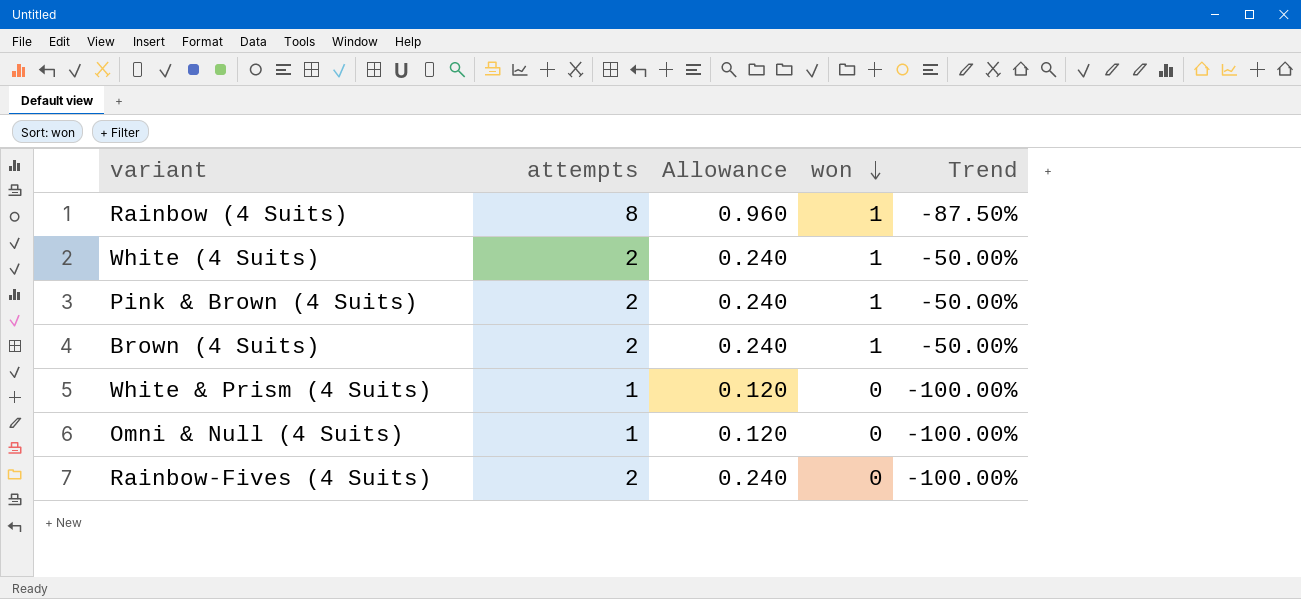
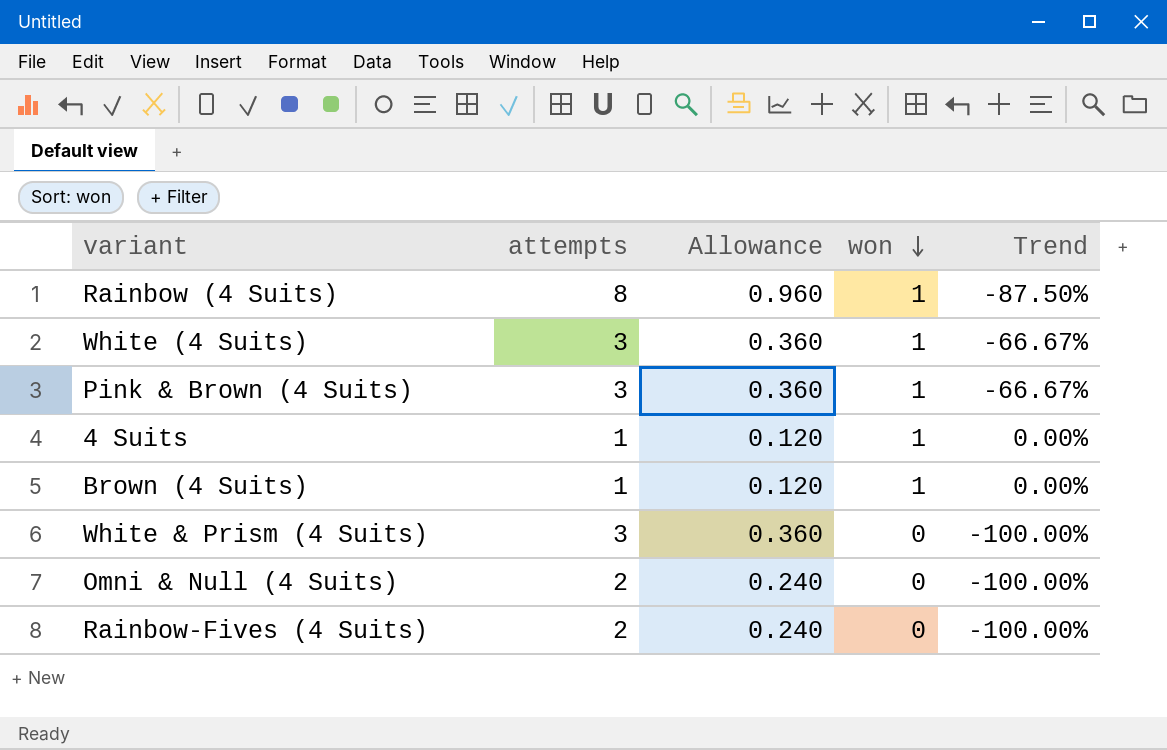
White (4 Suits) | attempts: 2 -> 3
White (4 Suits) | Allowance: 0.240 -> 0.360
White (4 Suits) | Trend: -50.00% -> -66.67%
Pink & Brown (4 Suits) | attempts: 2 -> 3
Pink & Brown (4 Suits) | Allowance: 0.240 -> 0.360
Pink & Brown (4 Suits) | Trend: -50.00% -> -66.67%
row 4 Suits: none -> 1 | 0.120 | 1 | 0.00%
Brown (4 Suits) | attempts: 2 -> 1
Brown (4 Suits) | Allowance: 0.240 -> 0.120
Brown (4 Suits) | Trend: -50.00% -> 0.00%
White & Prism (4 Suits) | attempts: 1 -> 3
White & Prism (4 Suits) | Allowance: 0.120 -> 0.360
Omni & Null (4 Suits) | attempts: 1 -> 2
Omni & Null (4 Suits) | Allowance: 0.120 -> 0.240

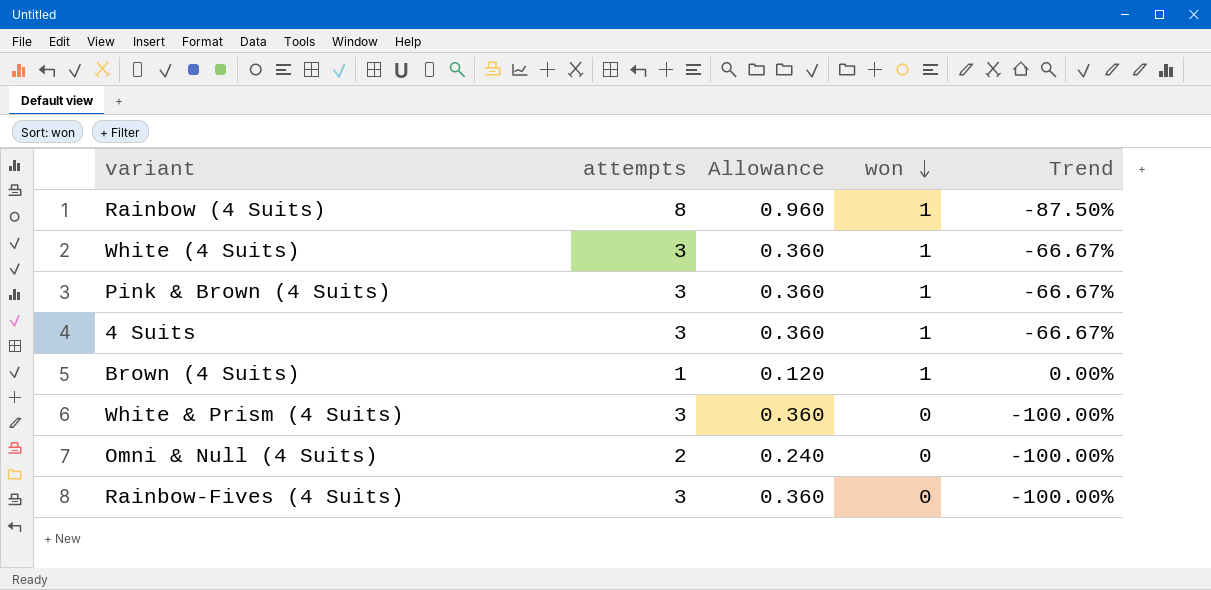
4 Suits | attempts: 1 -> 3
4 Suits | Allowance: 0.120 -> 0.360
4 Suits | Trend: 0.00% -> -66.67%
Rainbow-Fives (4 Suits) | attempts: 2 -> 3
Rainbow-Fives (4 Suits) | Allowance: 0.240 -> 0.360

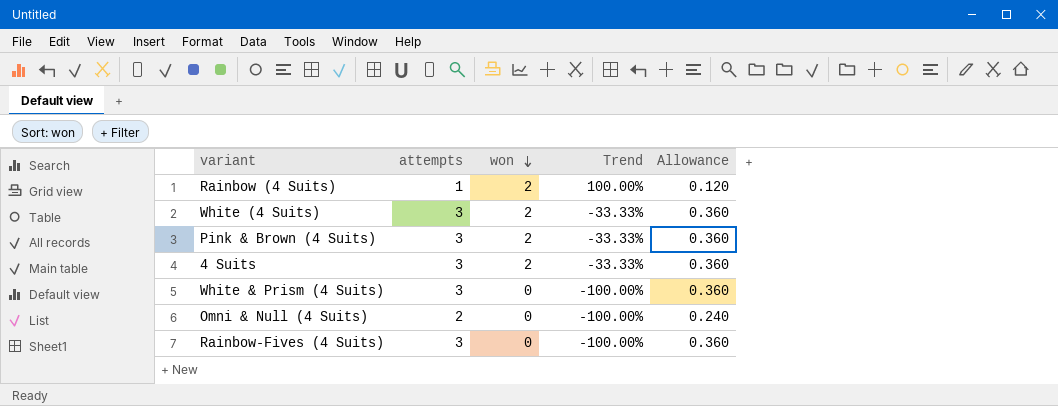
column Allowance | position: 3 -> 5
row Brown (4 Suits): 1 | 0.120 | 1 | 0.00% -> none
Rainbow (4 Suits) | attempts: 8 -> 1
Rainbow (4 Suits) | won: 1 -> 2
Rainbow (4 Suits) | Trend: -87.50% -> 100.00%
Rainbow (4 Suits) | Allowance: 0.960 -> 0.120
White (4 Suits) | won: 1 -> 2
White (4 Suits) | Trend: -66.67% -> -33.33%
Pink & Brown (4 Suits) | won: 1 -> 2
Pink & Brown (4 Suits) | Trend: -66.67% -> -33.33%
4 Suits | won: 1 -> 2
4 Suits | Trend: -66.67% -> -33.33%

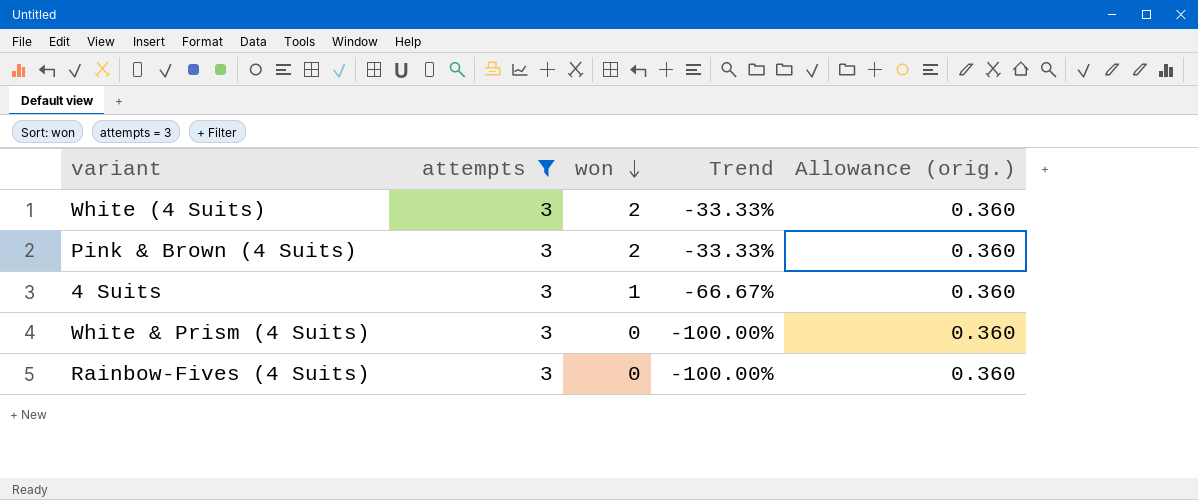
filter: none -> attempts = 3
column name: Allowance -> Allowance (orig.)
4 Suits | won: 2 -> 1
4 Suits | Trend: -33.33% -> -66.67%

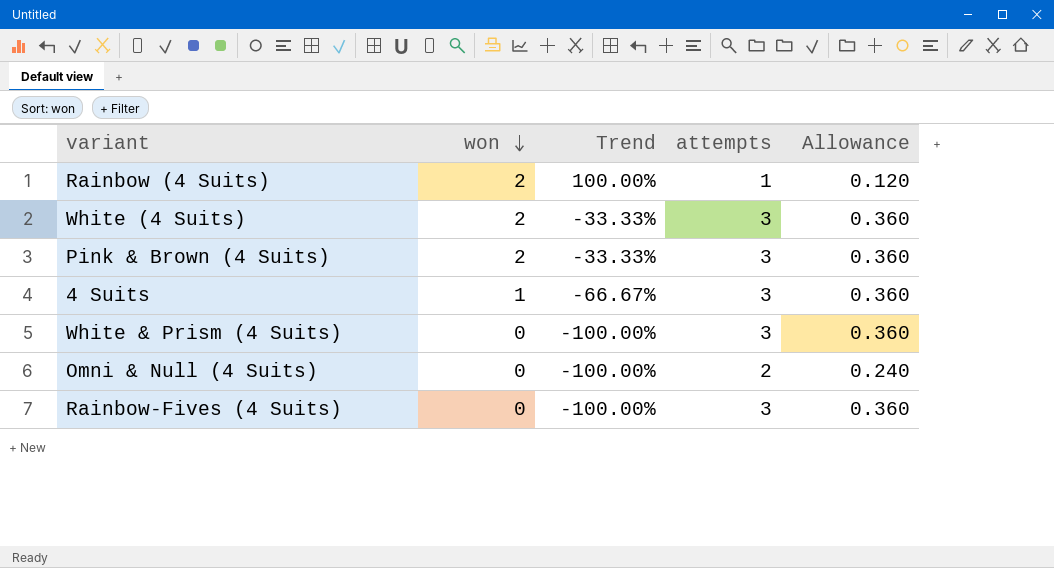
filter: attempts = 3 -> none
column attempts | position: 2 -> 4
column name: Allowance (orig.) -> Allowance

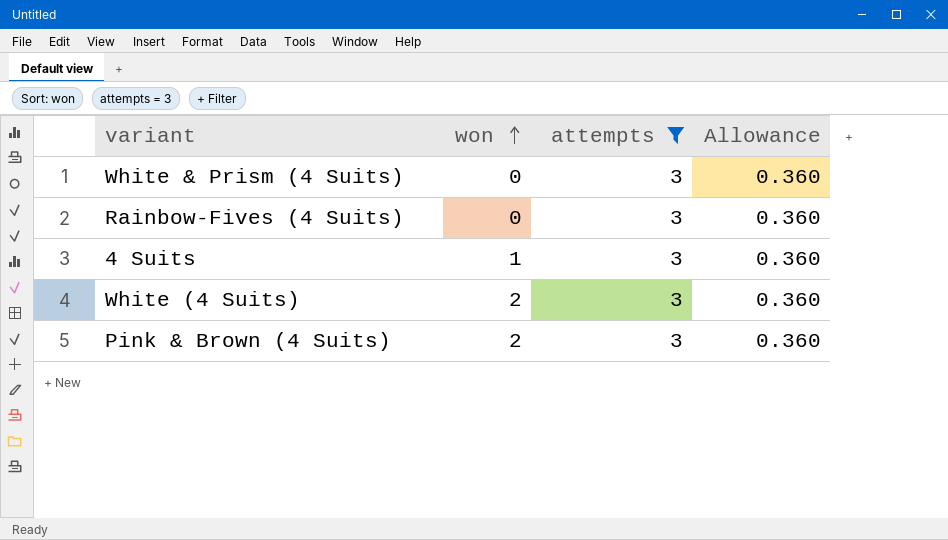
filter: none -> attempts = 3
row order: won descending -> won ascending
column Trend | formula: ([won] - [attempts]) / [attempts] -> none

